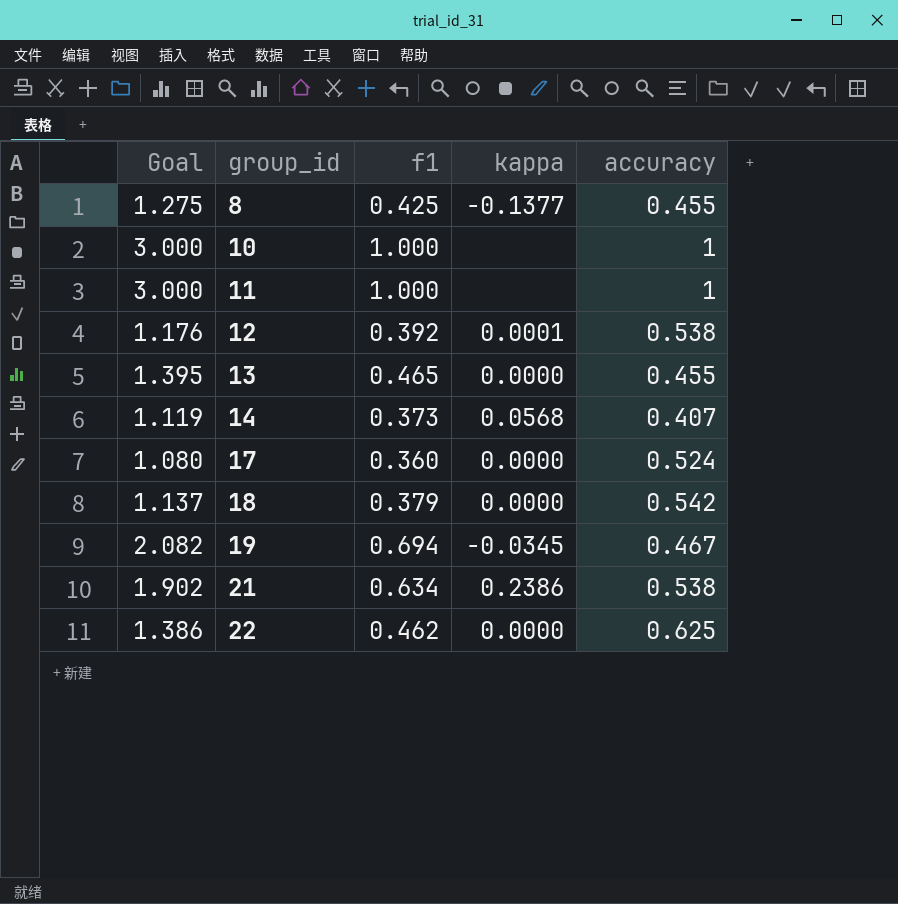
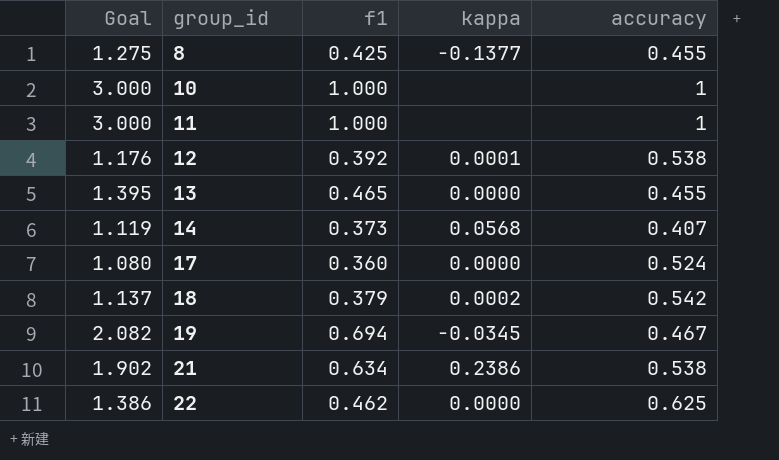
18 | kappa: 0.0000 -> 0.0002

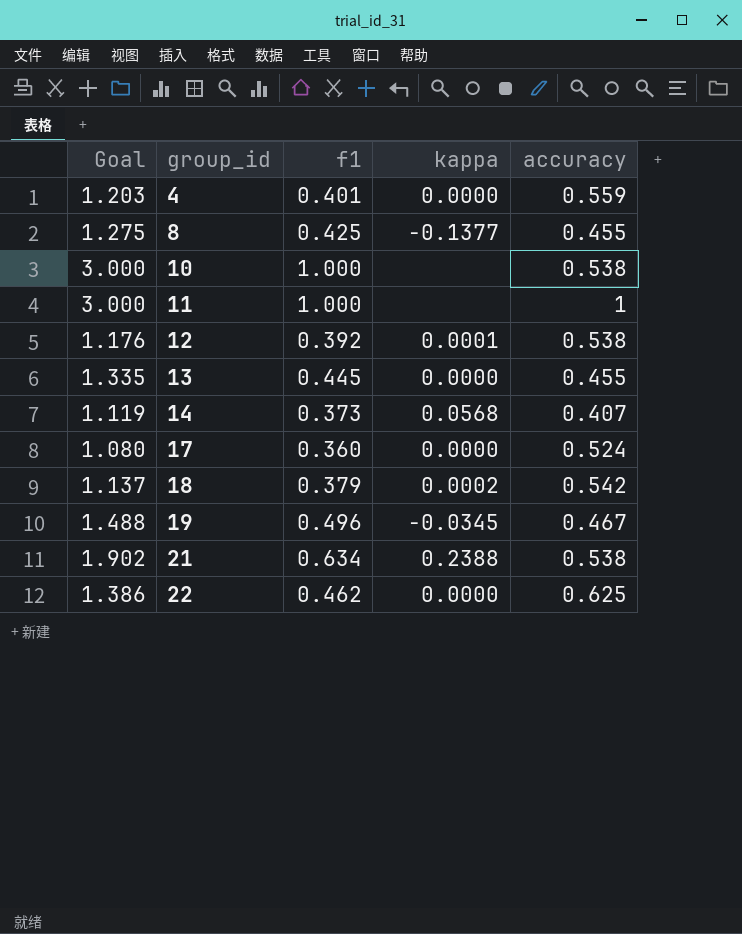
row 4: none -> 1.203 | 0.401 | 0.0000 | 0.559
10 | accuracy: 1 -> 0.538
13 | Goal: 1.395 -> 1.335
13 | f1: 0.465 -> 0.445
19 | Goal: 2.082 -> 1.488
19 | f1: 0.694 -> 0.496
21 | kappa: 0.2386 -> 0.2388

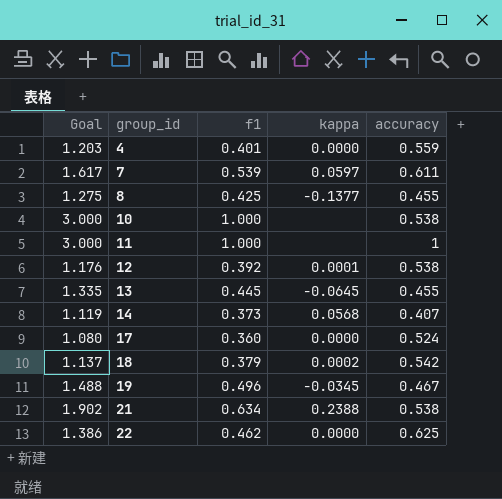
row 7: none -> 1.617 | 0.539 | 0.0597 | 0.611
13 | kappa: 0.0000 -> -0.0645

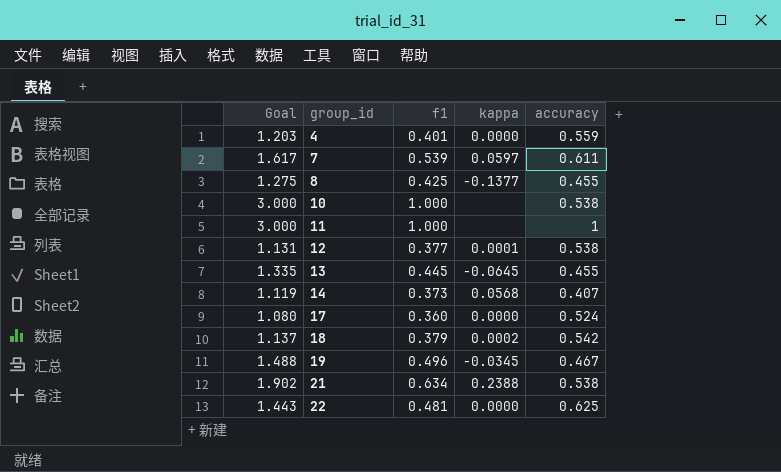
12 | Goal: 1.176 -> 1.131
12 | f1: 0.392 -> 0.377
22 | Goal: 1.386 -> 1.443
22 | f1: 0.462 -> 0.481

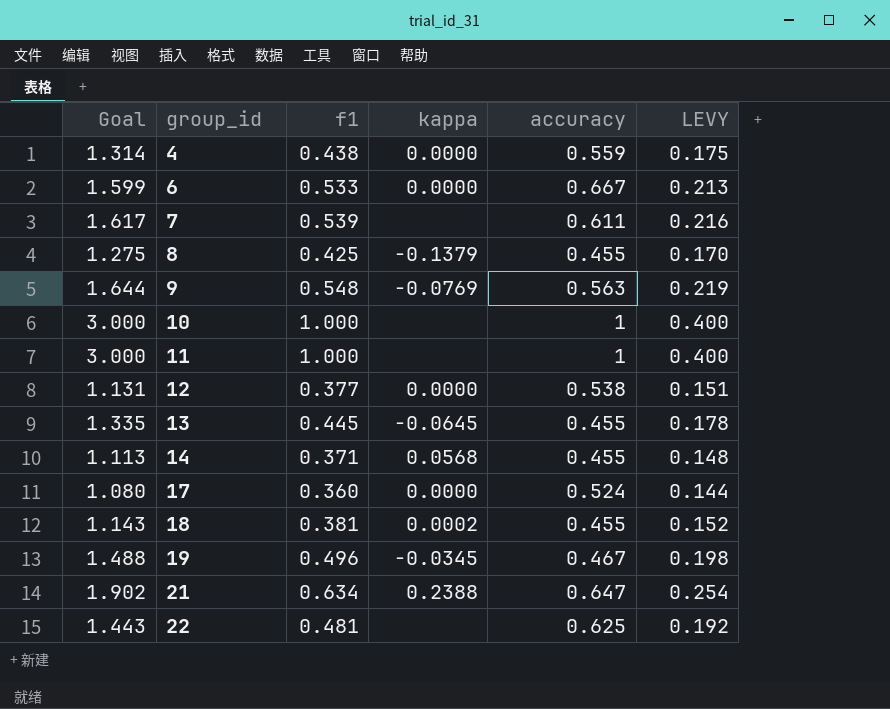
column LEVY | formula: none -> [f1] * 0.4
4 | Goal: 1.203 -> 1.314
4 | f1: 0.401 -> 0.438
row 6: none -> 1.599 | 0.533 | 0.0000 | 0.667 | 0.213
7 | kappa: 0.0597 -> none
8 | kappa: -0.1377 -> -0.1379
row 9: none -> 1.644 | 0.548 | -0.0769 | 0.563 | 0.219
10 | accuracy: 0.538 -> 1
12 | kappa: 0.0001 -> 0.0000
14 | Goal: 1.119 -> 1.113
14 | f1: 0.373 -> 0.371
14 | accuracy: 0.407 -> 0.455
18 | Goal: 1.137 -> 1.143
18 | f1: 0.379 -> 0.381
18 | accuracy: 0.542 -> 0.455
21 | accuracy: 0.538 -> 0.647
22 | kappa: 0.0000 -> none

